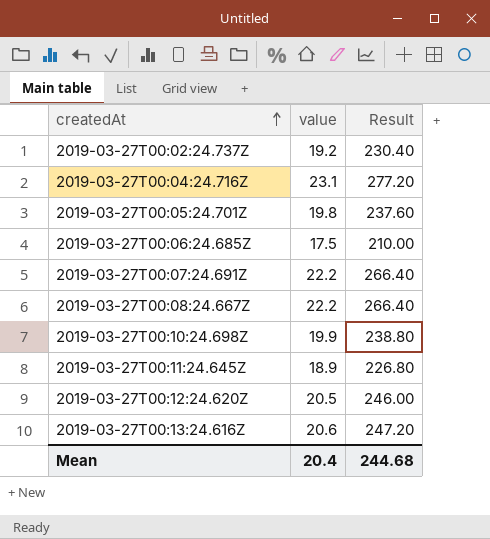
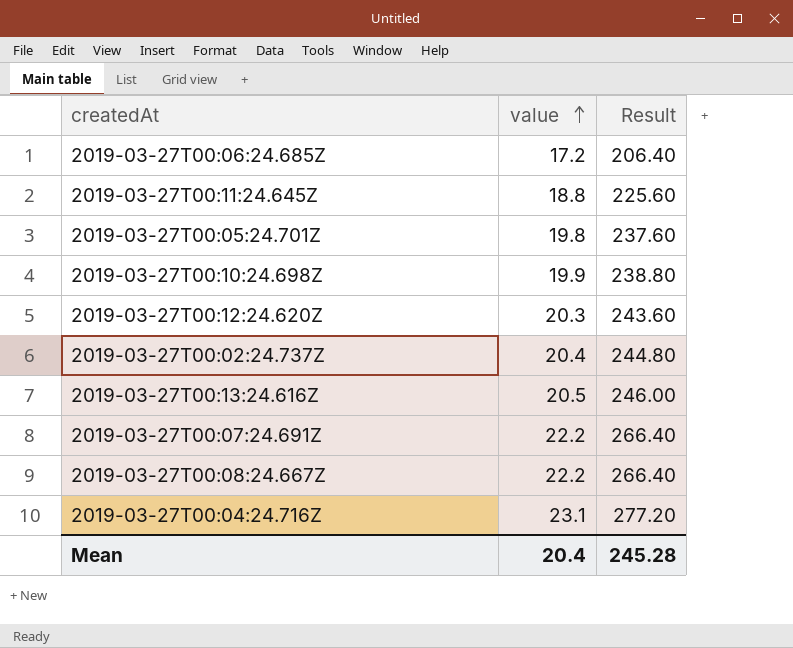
row order: createdAt ascending -> value ascending
2019-03-27T00:06:24.685Z | value: 17.5 -> 17.2
2019-03-27T00:06:24.685Z | Result: 210.00 -> 206.40
2019-03-27T00:11:24.645Z | value: 18.9 -> 18.8
2019-03-27T00:11:24.645Z | Result: 226.80 -> 225.60
2019-03-27T00:12:24.620Z | value: 20.5 -> 20.3
2019-03-27T00:12:24.620Z | Result: 246.00 -> 243.60
2019-03-27T00:02:24.737Z | value: 19.2 -> 20.4
2019-03-27T00:02:24.737Z | Result: 230.40 -> 244.80
2019-03-27T00:13:24.616Z | value: 20.6 -> 20.5
2019-03-27T00:13:24.616Z | Result: 247.20 -> 246.00
Mean | Result: 244.68 -> 245.28

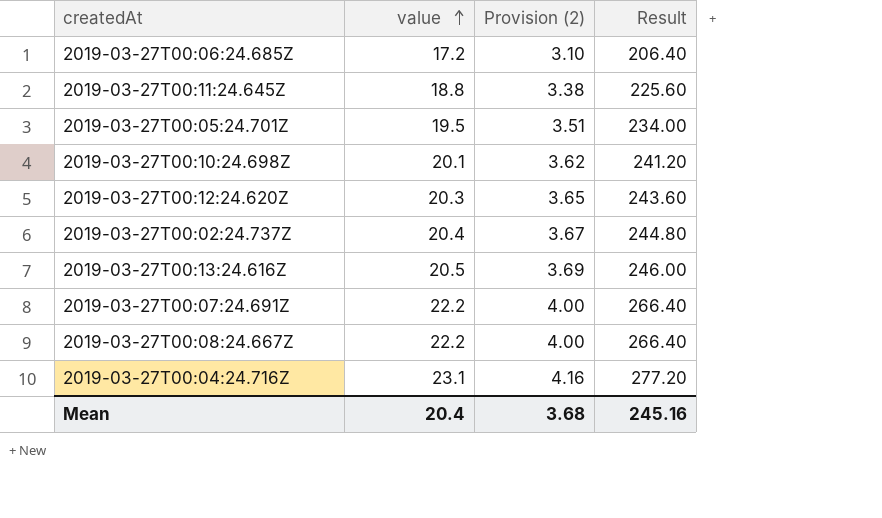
column Provision (2) | formula: none -> [value] * 0.18
2019-03-27T00:05:24.701Z | value: 19.8 -> 19.5
2019-03-27T00:05:24.701Z | Result: 237.60 -> 234.00
2019-03-27T00:10:24.698Z | value: 19.9 -> 20.1
2019-03-27T00:10:24.698Z | Result: 238.80 -> 241.20
Mean | Result: 245.28 -> 245.16

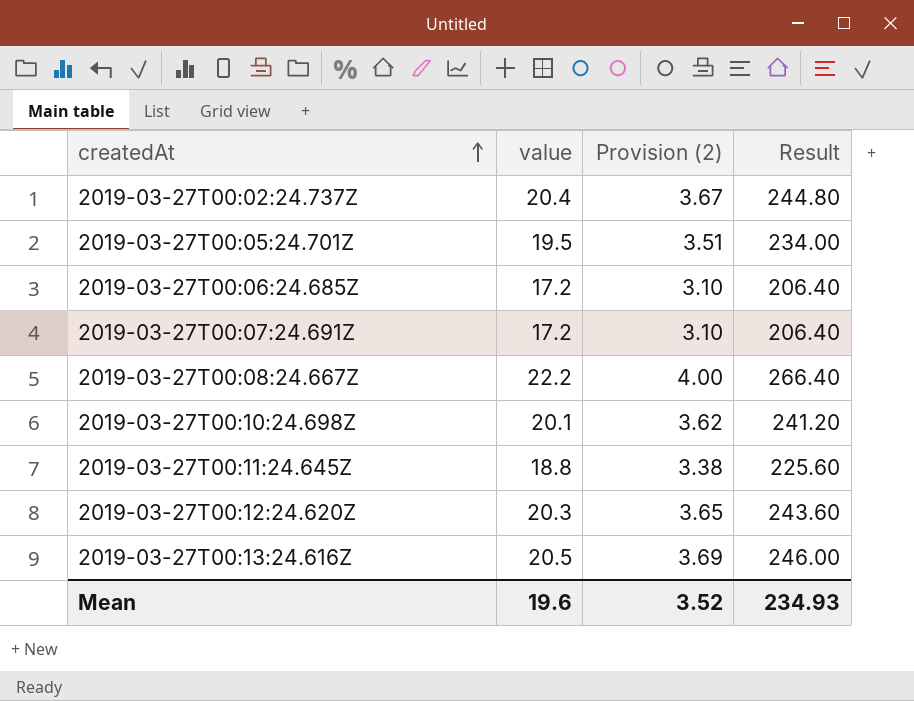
row order: value ascending -> createdAt ascending
row 2019-03-27T00:04:24.716Z: 23.1 | 4.16 | 277.20 -> none
2019-03-27T00:07:24.691Z | value: 22.2 -> 17.2
2019-03-27T00:07:24.691Z | Provision (2): 4.00 -> 3.10
2019-03-27T00:07:24.691Z | Result: 266.40 -> 206.40
Mean | value: 20.4 -> 19.6
Mean | Provision (2): 3.68 -> 3.52
Mean | Result: 245.16 -> 234.93

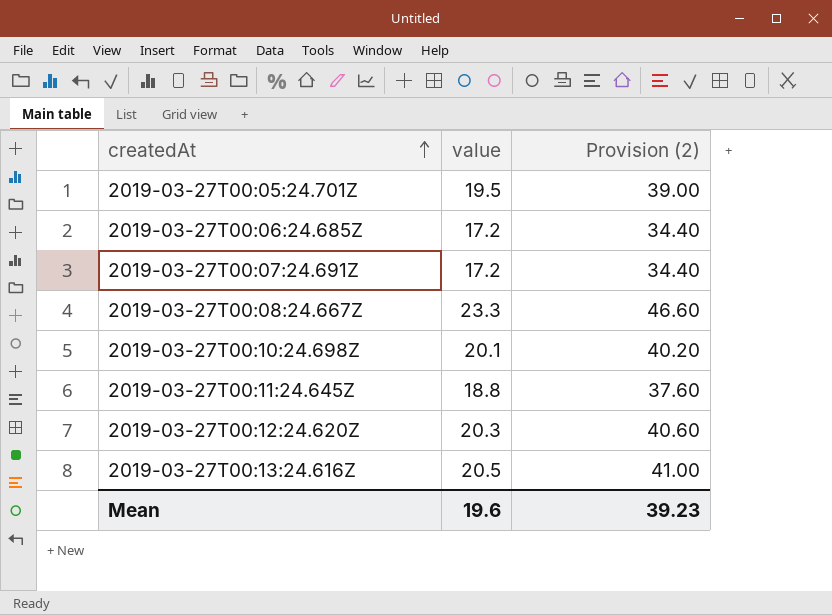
column Result | formula: [value] * 12 -> none
column Provision (2) | formula: [value] * 0.18 -> [value] * 2
row 2019-03-27T00:02:24.737Z: 20.4 | 3.67 | 244.80 -> none
2019-03-27T00:08:24.667Z | value: 22.2 -> 23.3
Mean | Provision (2): 3.52 -> 39.23

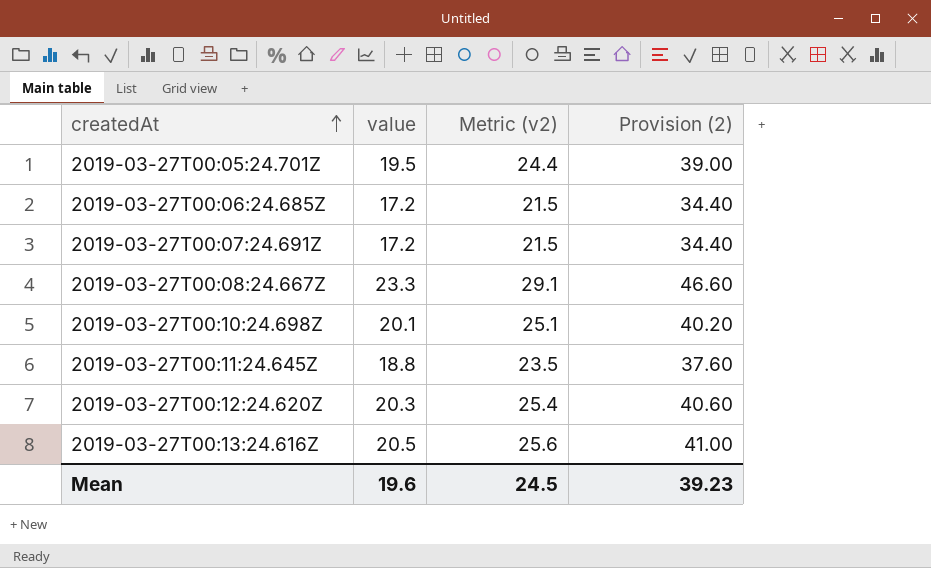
column Metric (v2) | formula: none -> [value] * 1.25

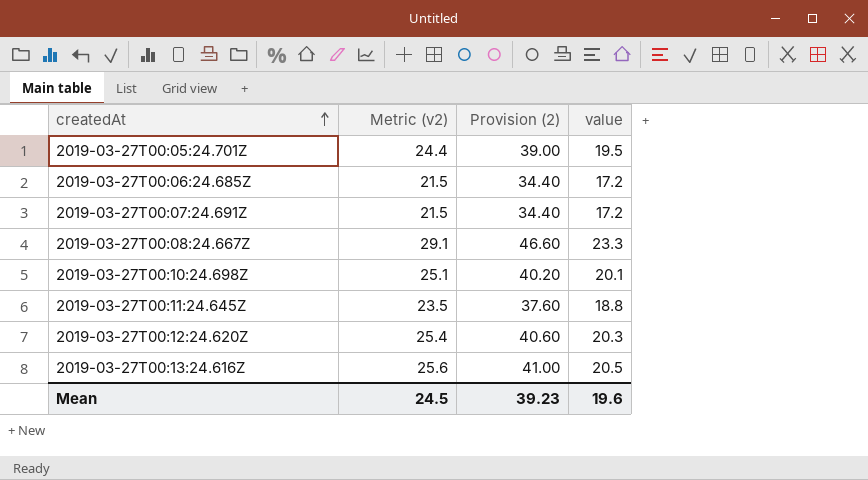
column value | position: 2 -> 4

